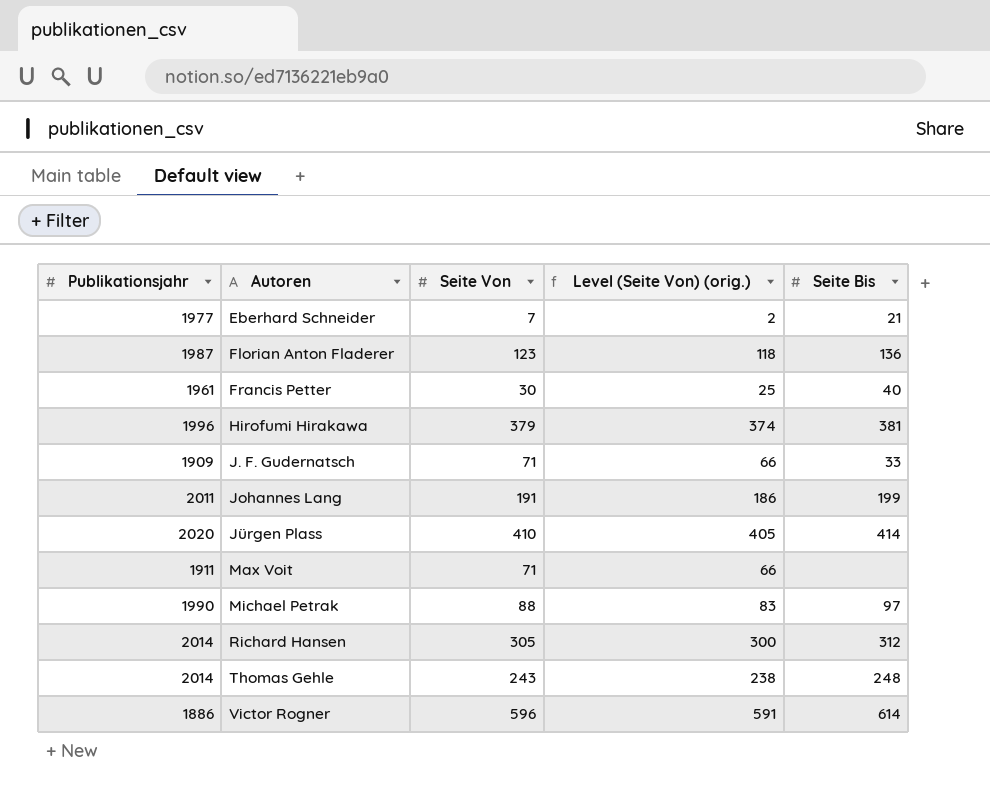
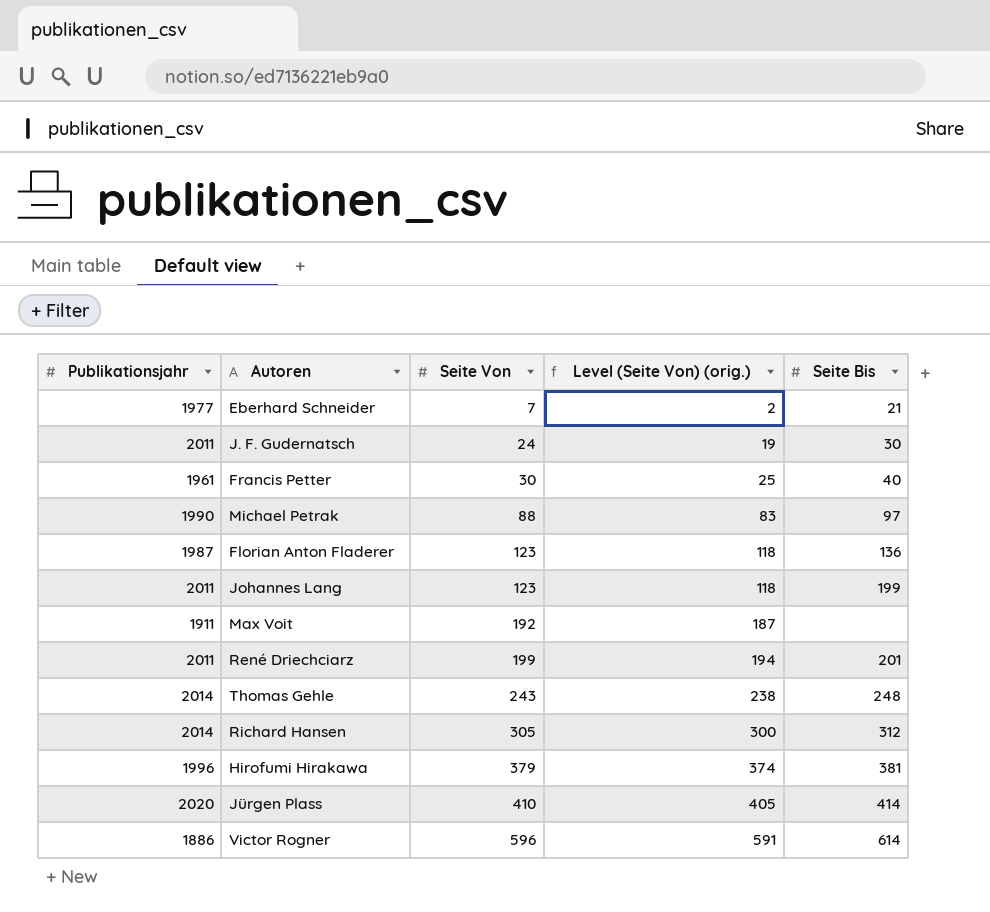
row order: Autoren ascending -> Seite Von ascending
J. F. Gudernatsch | Publikationsjahr: 1909 -> 2011
J. F. Gudernatsch | Seite Von: 71 -> 24
J. F. Gudernatsch | Level (Seite Von) (orig.): 66 -> 19
J. F. Gudernatsch | Seite Bis: 33 -> 30
Johannes Lang | Seite Von: 191 -> 123
Johannes Lang | Level (Seite Von) (orig.): 186 -> 118
Max Voit | Seite Von: 71 -> 192
Max Voit | Level (Seite Von) (orig.): 66 -> 187
row René Driechciarz: none -> 2011 | 199 | 194 | 201

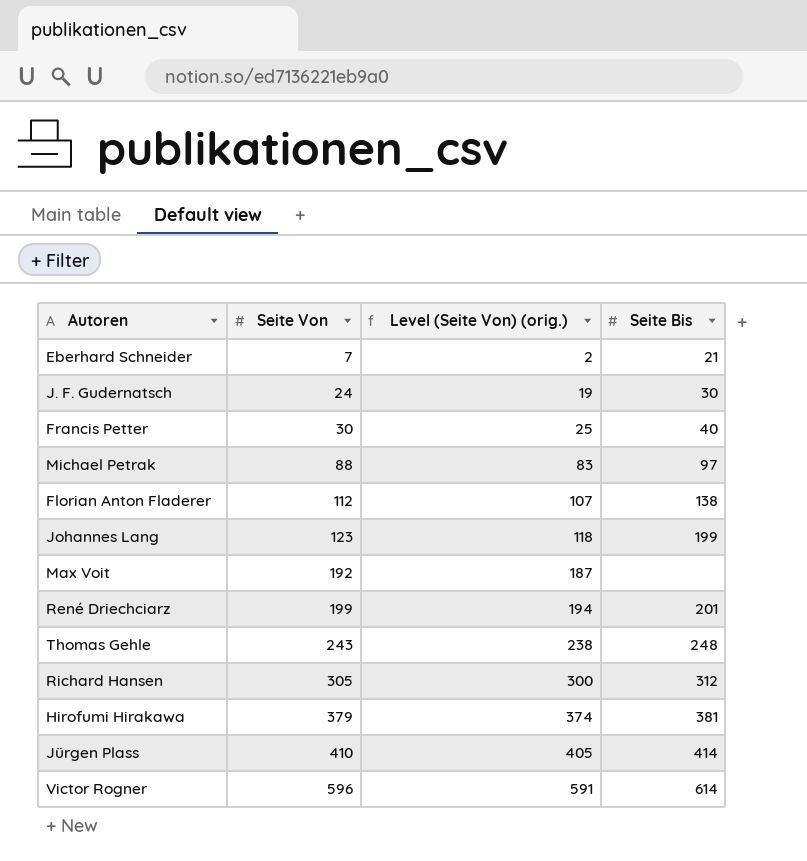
column Publikationsjahr | position: 1 -> none
Florian Anton Fladerer | Seite Von: 123 -> 112
Florian Anton Fladerer | Level (Seite Von) (orig.): 118 -> 107
Florian Anton Fladerer | Seite Bis: 136 -> 138

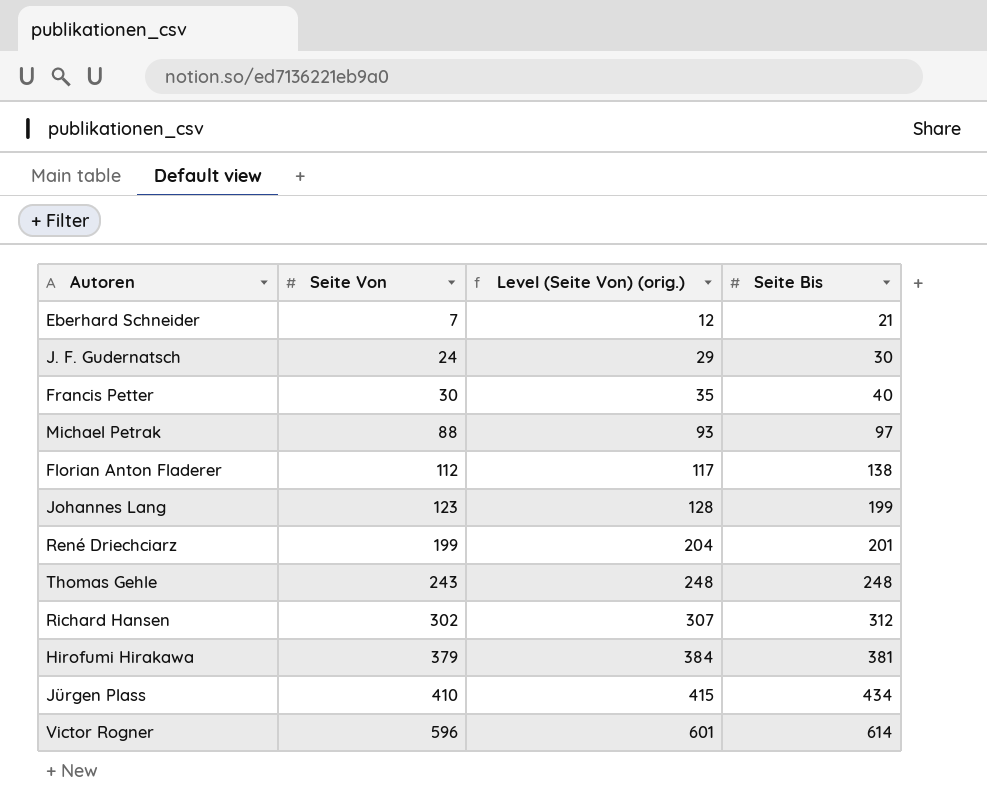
column Level (Seite Von) (orig.) | formula: [Seite Von] - 5 -> [Seite Von] + 5
row Max Voit: 192 | 187 | none -> none
Richard Hansen | Seite Von: 305 -> 302
Jürgen Plass | Seite Bis: 414 -> 434

